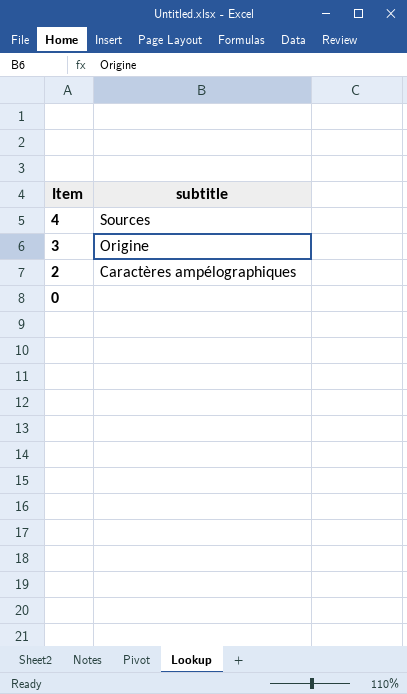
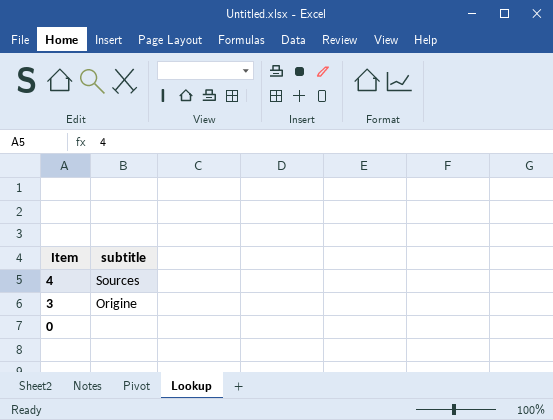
row 2: Caractères ampélographiques -> none

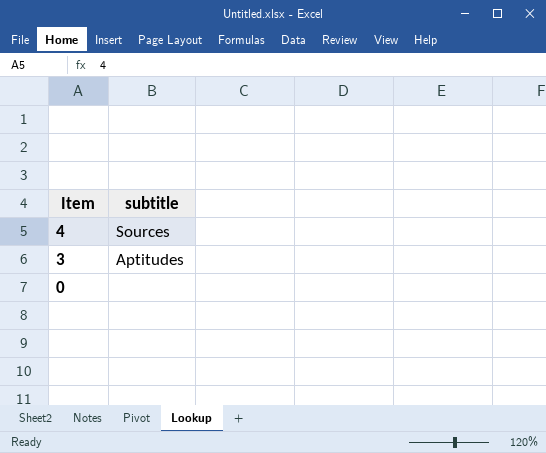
3 | subtitle: Origine -> Aptitudes

